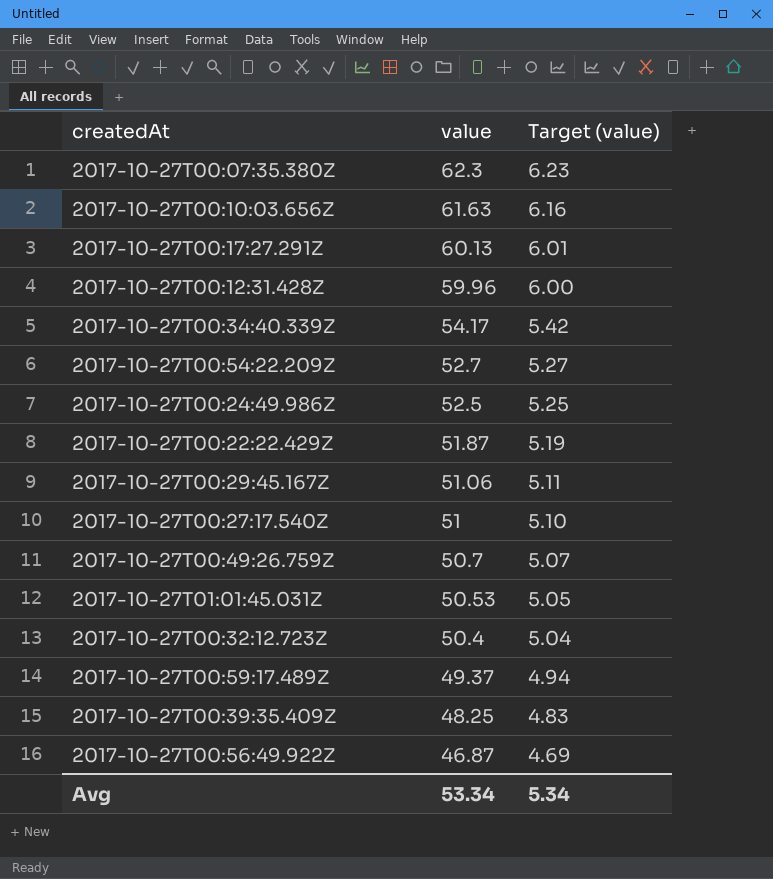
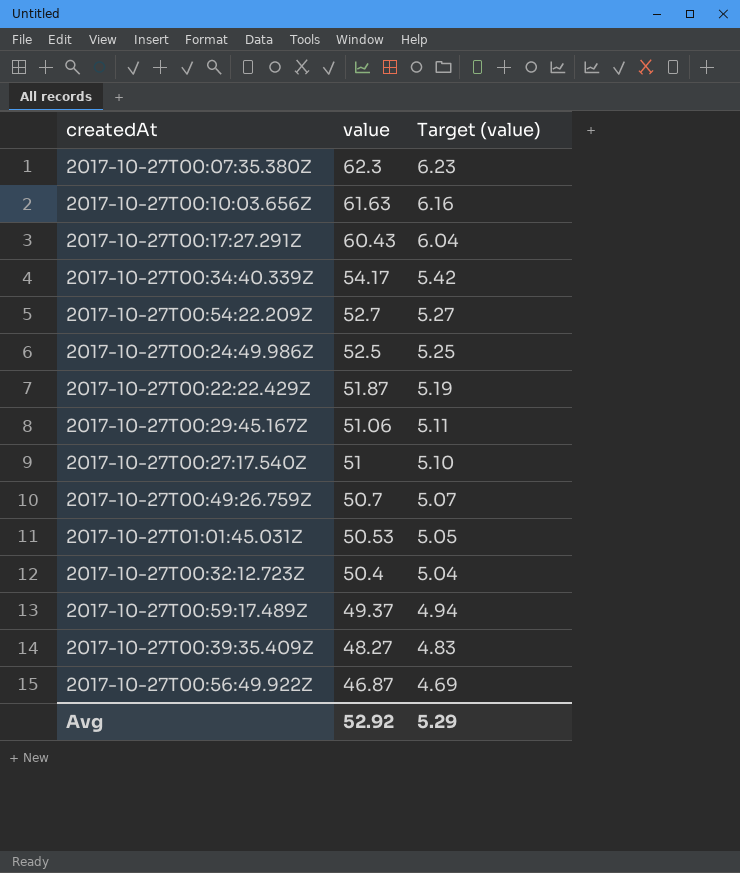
row 2017-10-27T00:12:31.428Z: 59.96 | 6.00 -> none
2017-10-27T00:17:27.291Z | value: 60.13 -> 60.43
2017-10-27T00:17:27.291Z | Target (value): 6.01 -> 6.04
2017-10-27T00:39:35.409Z | value: 48.25 -> 48.27
Avg | value: 53.34 -> 52.92
Avg | Target (value): 5.34 -> 5.29

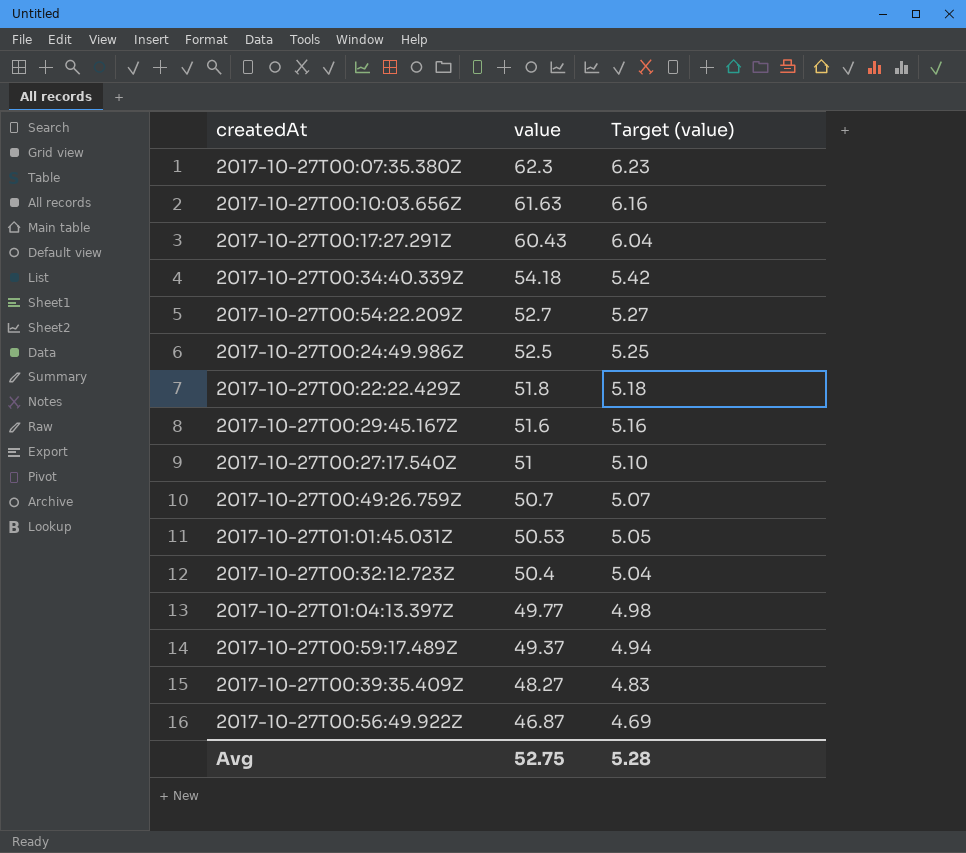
2017-10-27T00:34:40.339Z | value: 54.17 -> 54.18
2017-10-27T00:22:22.429Z | value: 51.87 -> 51.8
2017-10-27T00:22:22.429Z | Target (value): 5.19 -> 5.18
2017-10-27T00:29:45.167Z | value: 51.06 -> 51.6
2017-10-27T00:29:45.167Z | Target (value): 5.11 -> 5.16
row 2017-10-27T01:04:13.397Z: none -> 49.77 | 4.98
Avg | value: 52.92 -> 52.75
Avg | Target (value): 5.29 -> 5.28

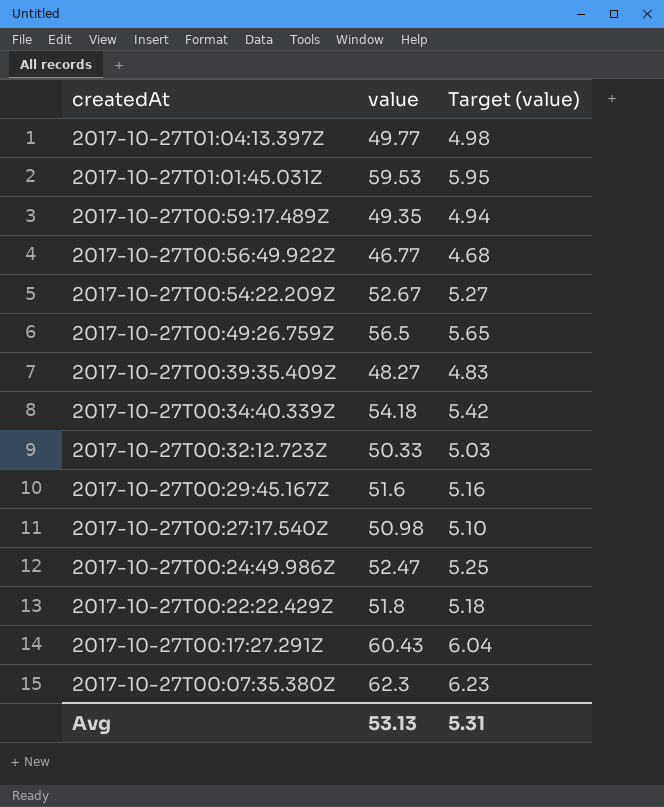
row order: value descending -> createdAt descending
row 2017-10-27T00:10:03.656Z: 61.63 | 6.16 -> none
2017-10-27T01:01:45.031Z | value: 50.53 -> 59.53
2017-10-27T01:01:45.031Z | Target (value): 5.05 -> 5.95
2017-10-27T00:59:17.489Z | value: 49.37 -> 49.35
2017-10-27T00:56:49.922Z | value: 46.87 -> 46.77
2017-10-27T00:56:49.922Z | Target (value): 4.69 -> 4.68
2017-10-27T00:54:22.209Z | value: 52.7 -> 52.67
2017-10-27T00:49:26.759Z | value: 50.7 -> 56.5
2017-10-27T00:49:26.759Z | Target (value): 5.07 -> 5.65
2017-10-27T00:32:12.723Z | value: 50.4 -> 50.33
2017-10-27T00:32:12.723Z | Target (value): 5.04 -> 5.03
2017-10-27T00:27:17.540Z | value: 51 -> 50.98
2017-10-27T00:24:49.986Z | value: 52.5 -> 52.47
Avg | value: 52.75 -> 53.13
Avg | Target (value): 5.28 -> 5.31

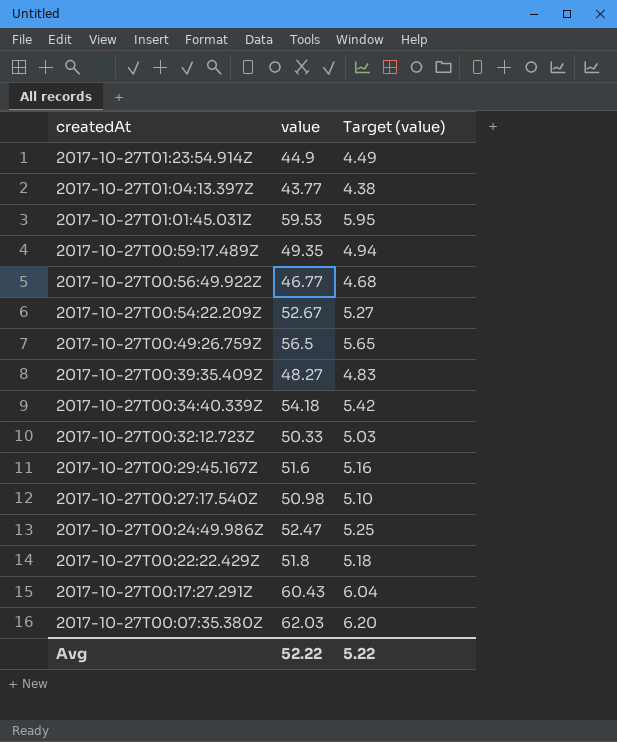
row 2017-10-27T01:23:54.914Z: none -> 44.9 | 4.49
2017-10-27T01:04:13.397Z | value: 49.77 -> 43.77
2017-10-27T01:04:13.397Z | Target (value): 4.98 -> 4.38
2017-10-27T00:07:35.380Z | value: 62.3 -> 62.03
2017-10-27T00:07:35.380Z | Target (value): 6.23 -> 6.20
Avg | value: 53.13 -> 52.22
Avg | Target (value): 5.31 -> 5.22

